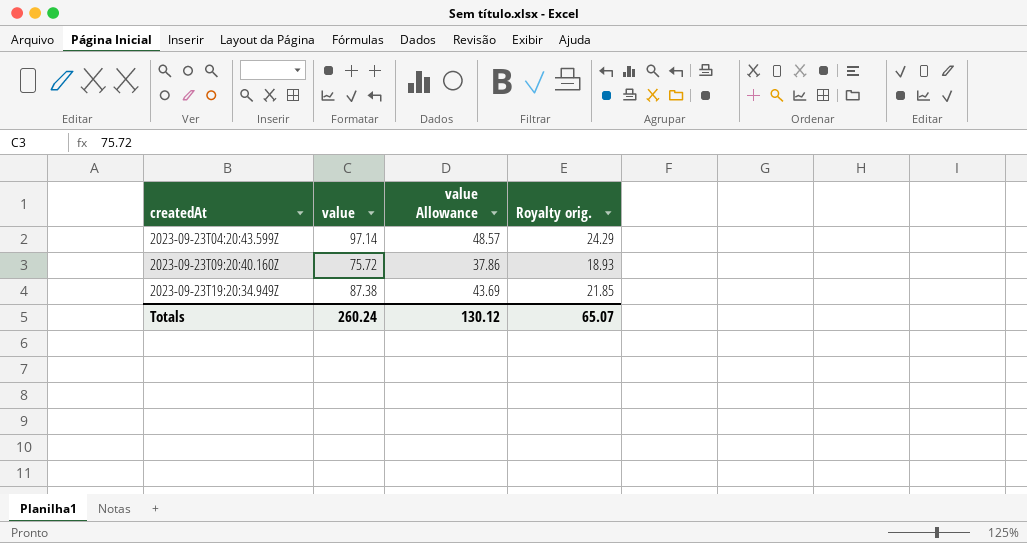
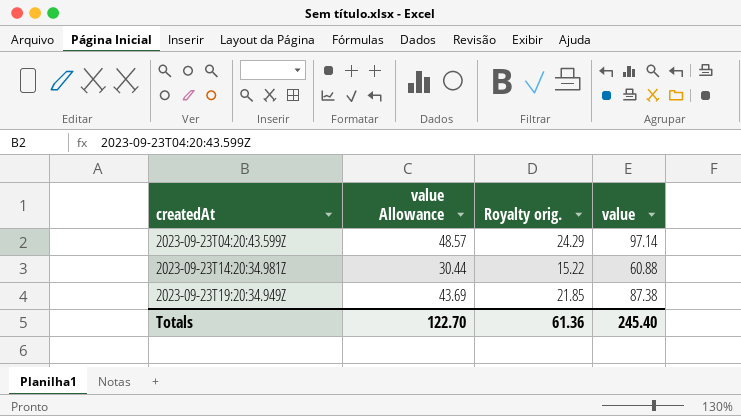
column value | position: 2 -> 4
row 2023-09-23T09:20:40.160Z: 75.72 | 37.86 | 18.93 -> none
row 2023-09-23T14:20:34.981Z: none -> 30.44 | 15.22 | 60.88
Totals | value Allowance: 130.12 -> 122.70
Totals | Royalty orig.: 65.07 -> 61.36
Totals | value: 260.24 -> 245.40

